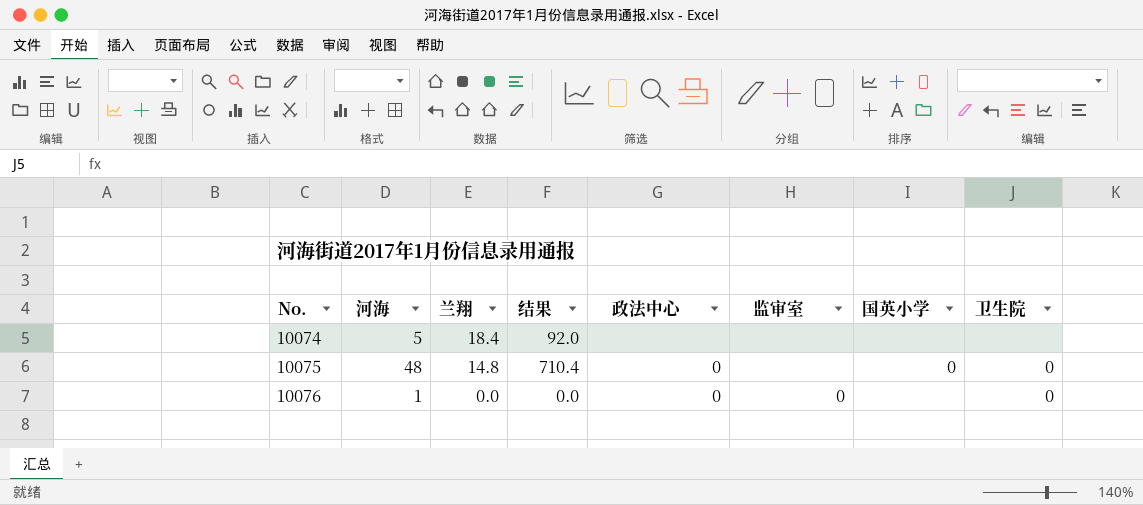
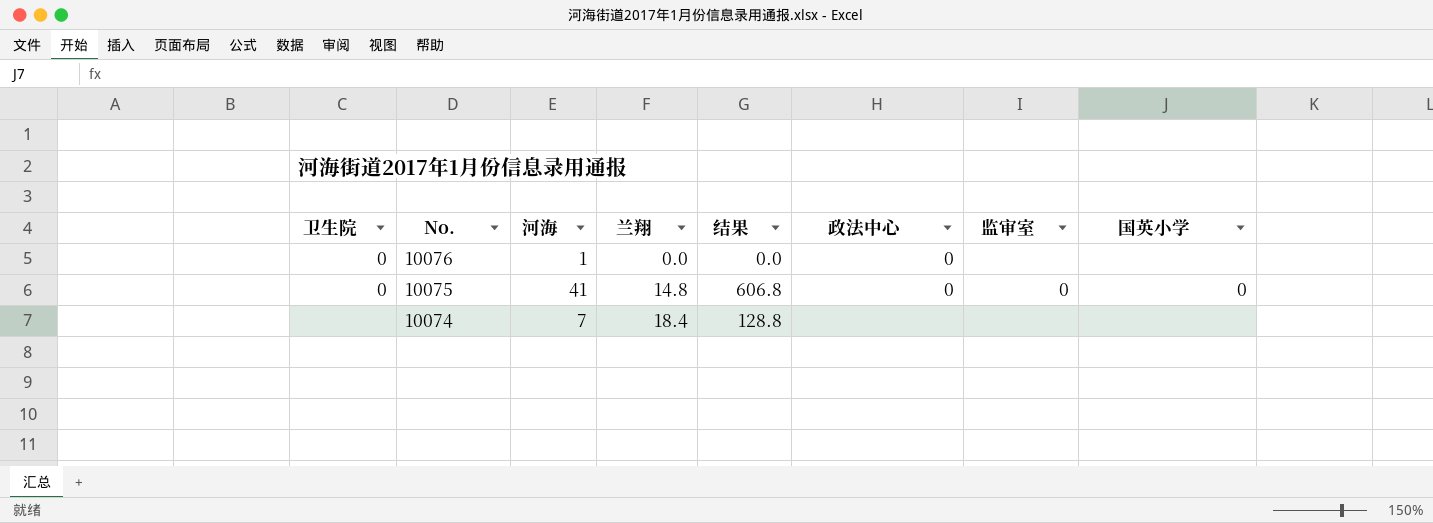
row order: No. ascending -> No. descending
column 卫生院 | position: 8 -> 1
10076 | 监审室: 0 -> none
10075 | 河海: 48 -> 41
10075 | 结果: 710.4 -> 606.8
10075 | 监审室: none -> 0
10074 | 河海: 5 -> 7
10074 | 结果: 92.0 -> 128.8

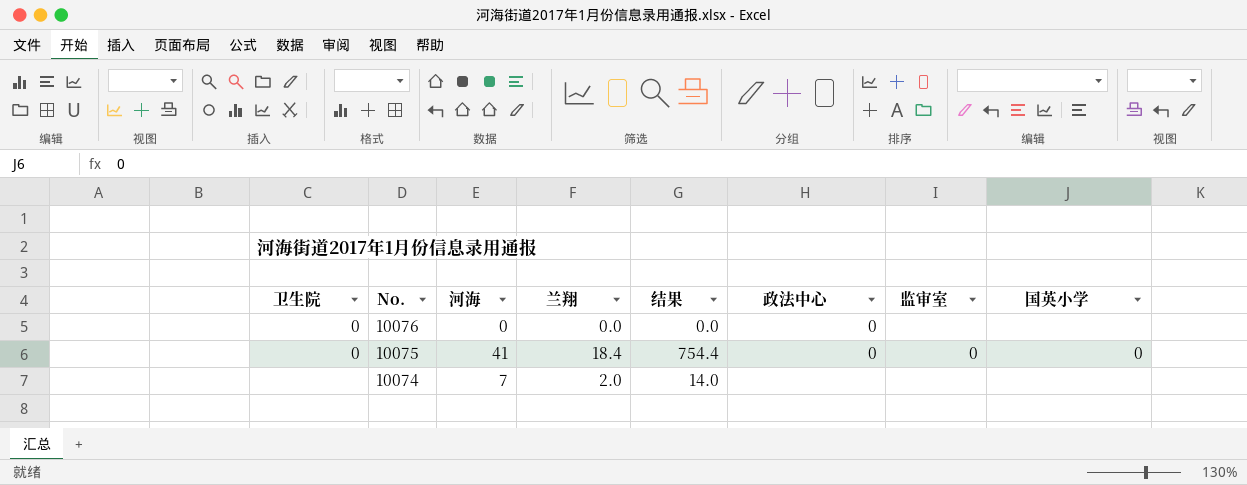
10076 | 河海: 1 -> 0
10075 | 兰翔: 14.8 -> 18.4
10075 | 结果: 606.8 -> 754.4
10074 | 兰翔: 18.4 -> 2.0
10074 | 结果: 128.8 -> 14.0

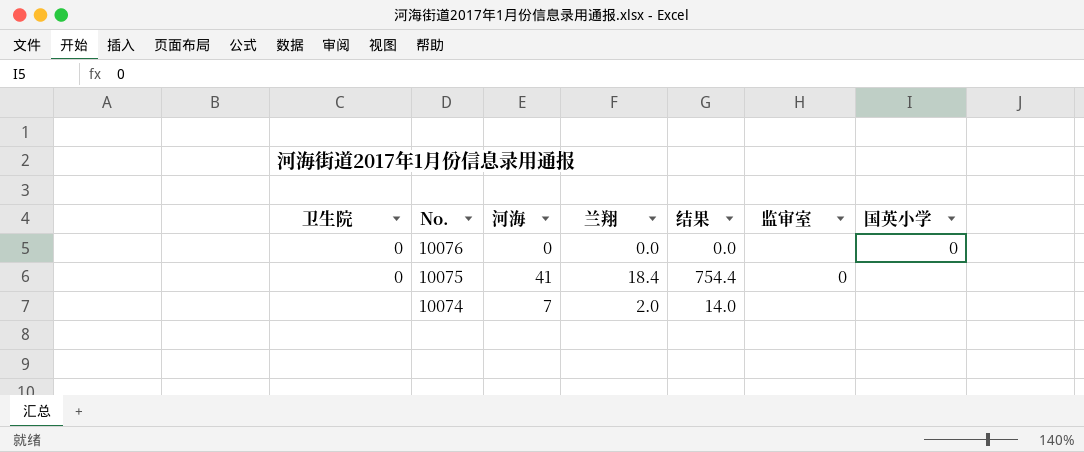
column 政法中心 | position: 6 -> none
10076 | 国英小学: none -> 0
10075 | 国英小学: 0 -> none

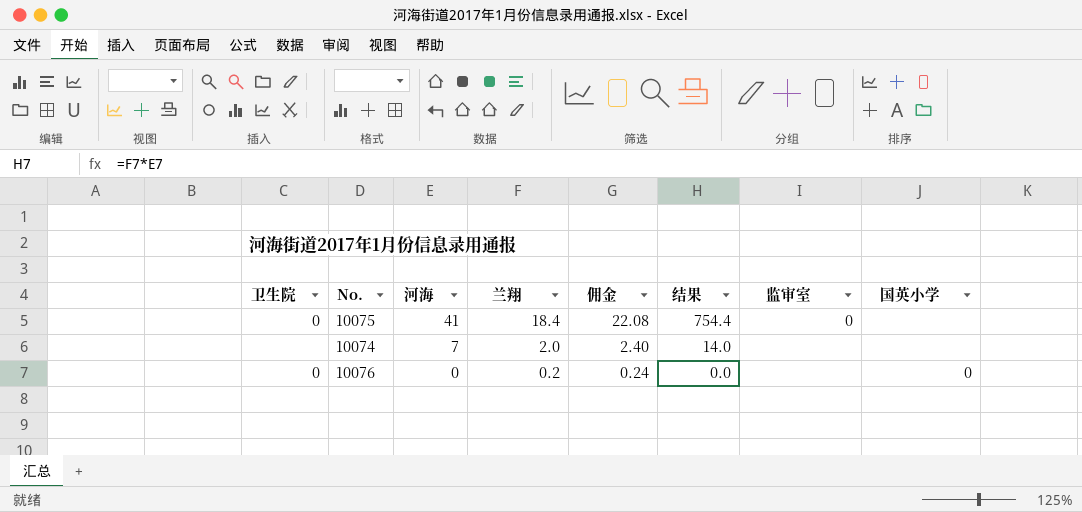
row order: No. descending -> 河海 descending
column 佣金 | formula: none -> [兰翔] * 1.2
10076 | 兰翔: 0.0 -> 0.2

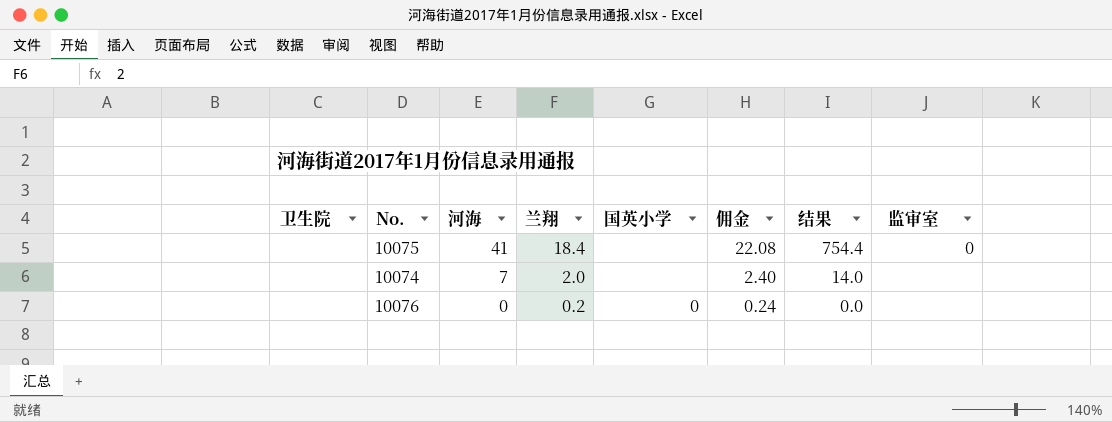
column 国英小学 | position: 8 -> 5
10075 | 卫生院: 0 -> none
10076 | 卫生院: 0 -> none

